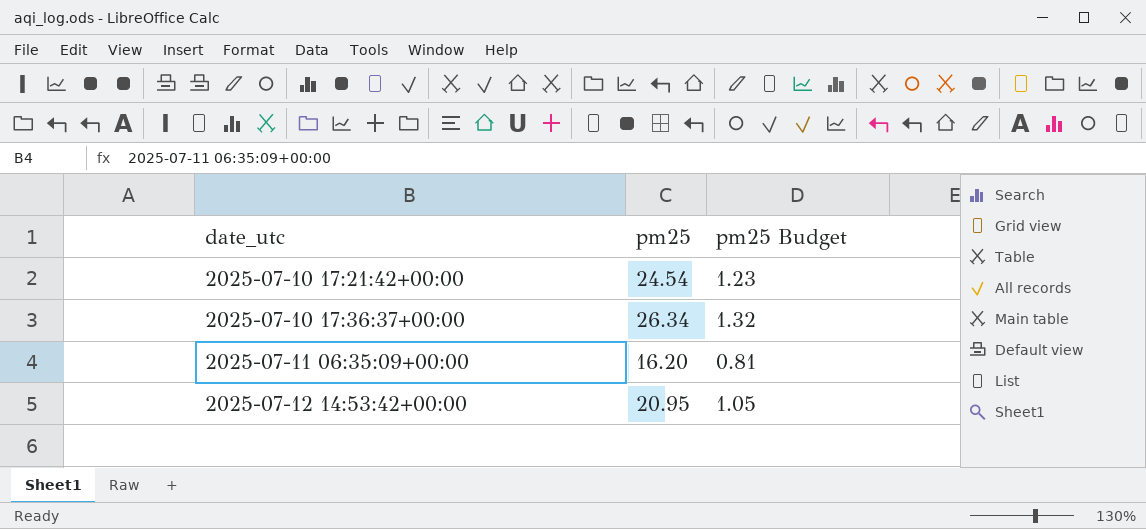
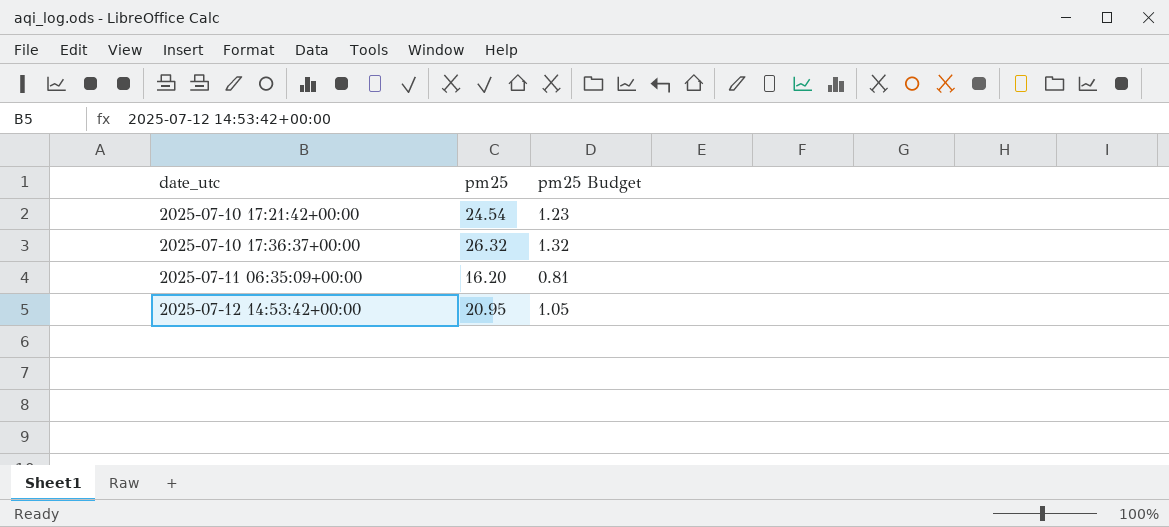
2025-07-10 17:36:37+00:00 | pm25: 26.34 -> 26.32

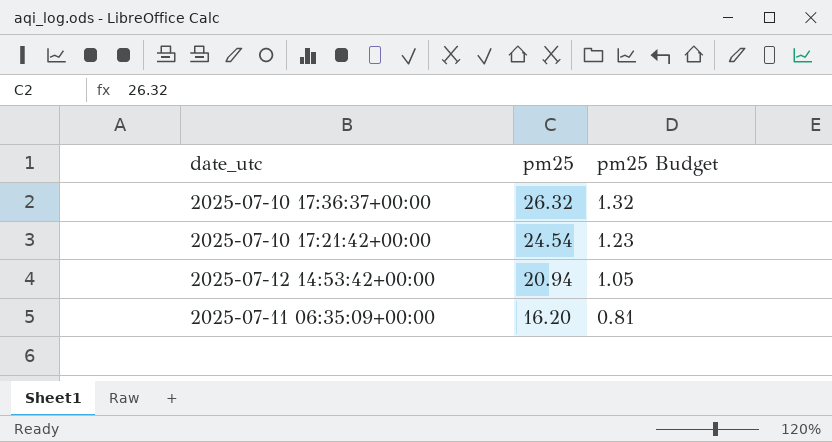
row order: date_utc ascending -> pm25 descending
2025-07-12 14:53:42+00:00 | pm25: 20.95 -> 20.94

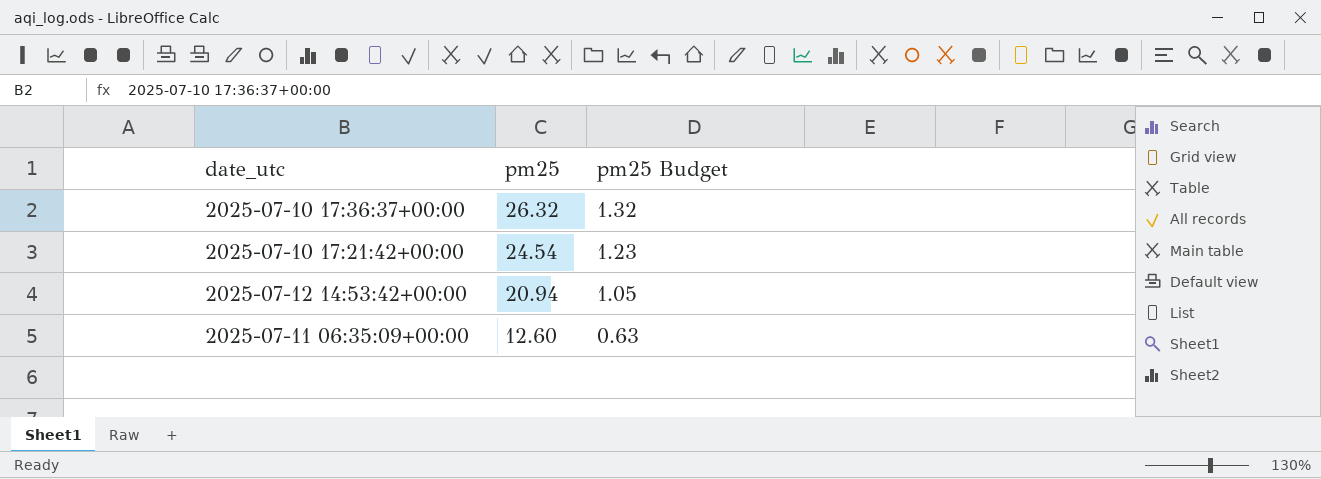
2025-07-11 06:35:09+00:00 | pm25: 16.20 -> 12.60
2025-07-11 06:35:09+00:00 | pm25 Budget: 0.81 -> 0.63

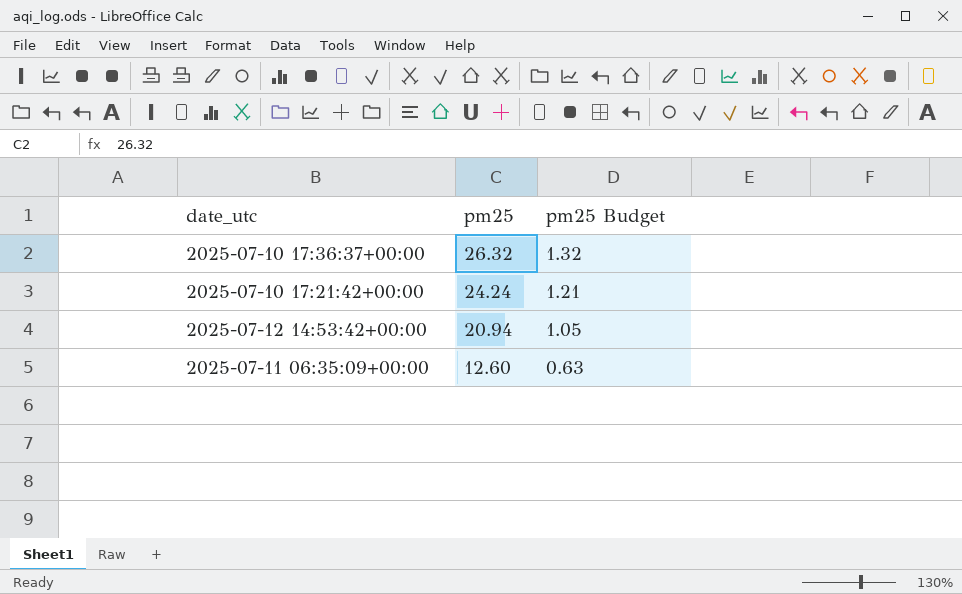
2025-07-10 17:21:42+00:00 | pm25: 24.54 -> 24.24
2025-07-10 17:21:42+00:00 | pm25 Budget: 1.23 -> 1.21

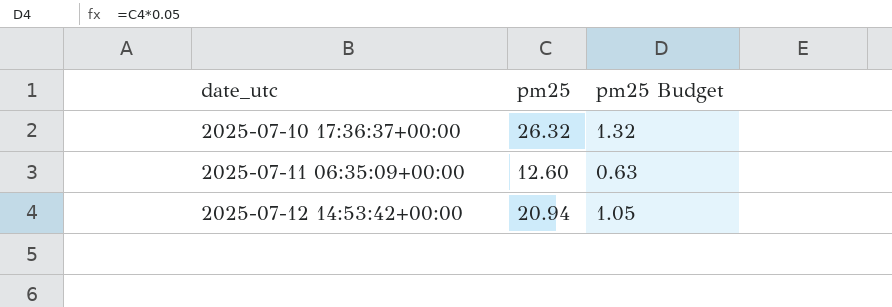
row order: pm25 descending -> date_utc ascending
row 2025-07-10 17:21:42+00:00: 24.24 | 1.21 -> none

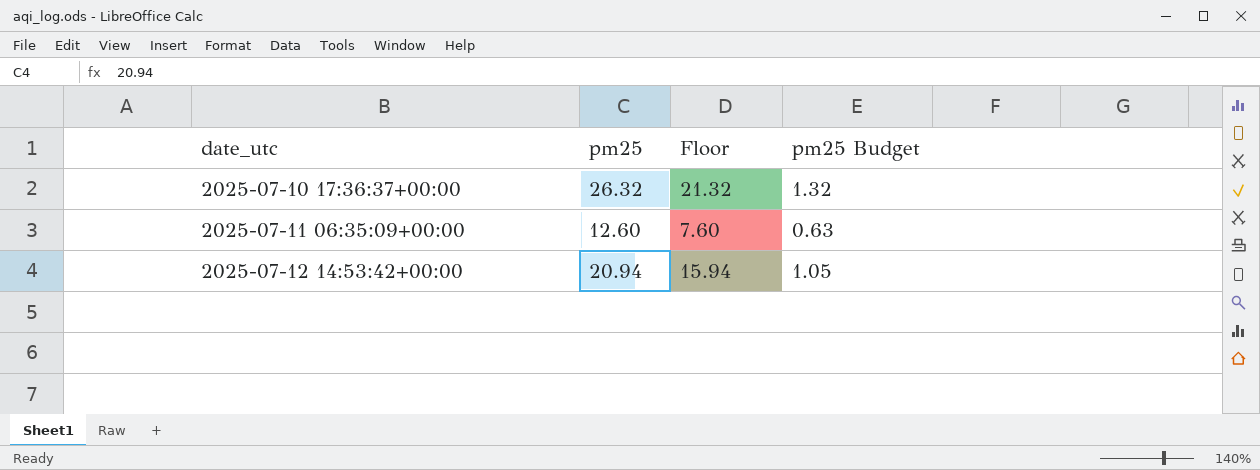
column Floor | formula: none -> [pm25] - 5

